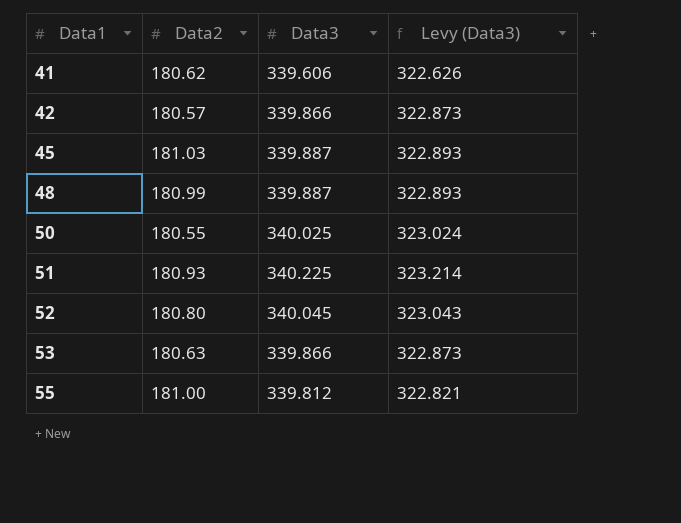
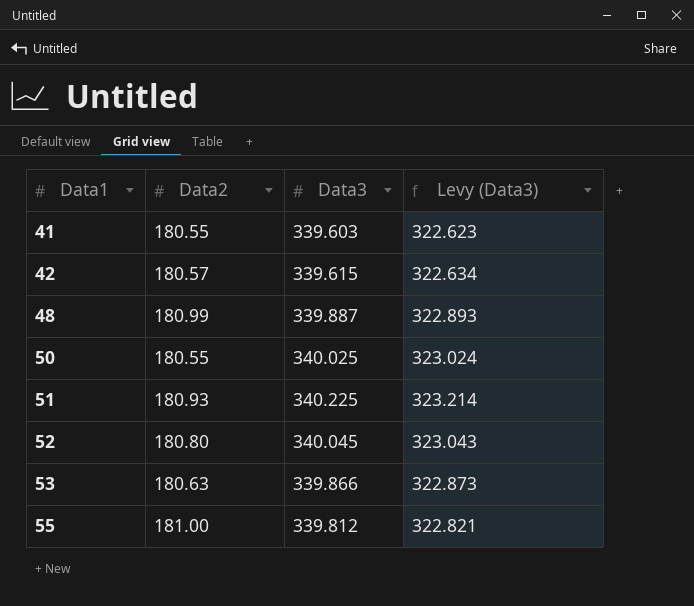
row 45: 181.03 | 339.887 | 322.893 -> none
41 | Data2: 180.62 -> 180.55
41 | Data3: 339.606 -> 339.603
41 | Levy (Data3): 322.626 -> 322.623
42 | Data3: 339.866 -> 339.615
42 | Levy (Data3): 322.873 -> 322.634

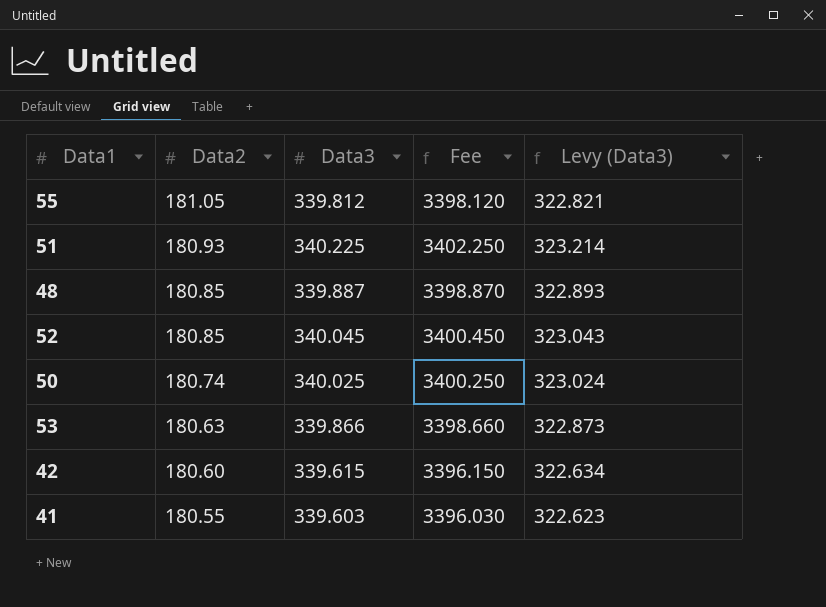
row order: Data1 ascending -> Data2 descending
column Fee | formula: none -> [Data3] * 10
55 | Data2: 181.00 -> 181.05
48 | Data2: 180.99 -> 180.85
52 | Data2: 180.80 -> 180.85
50 | Data2: 180.55 -> 180.74
42 | Data2: 180.57 -> 180.60

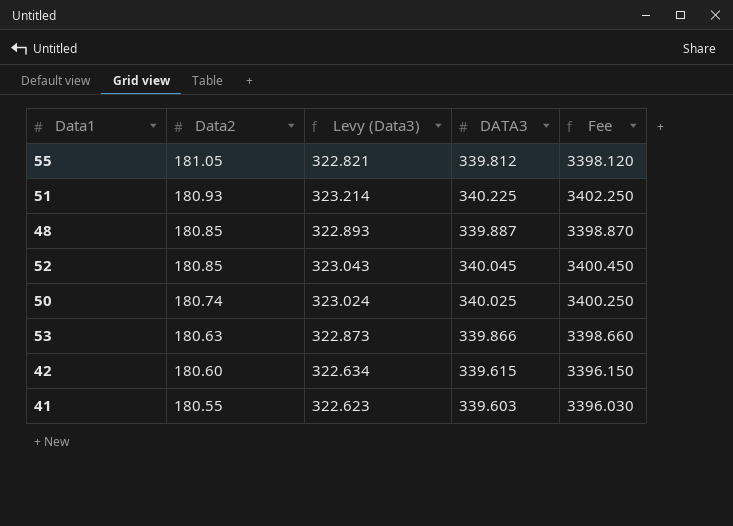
column Levy (Data3) | position: 5 -> 3
column name: Data3 -> DATA3

